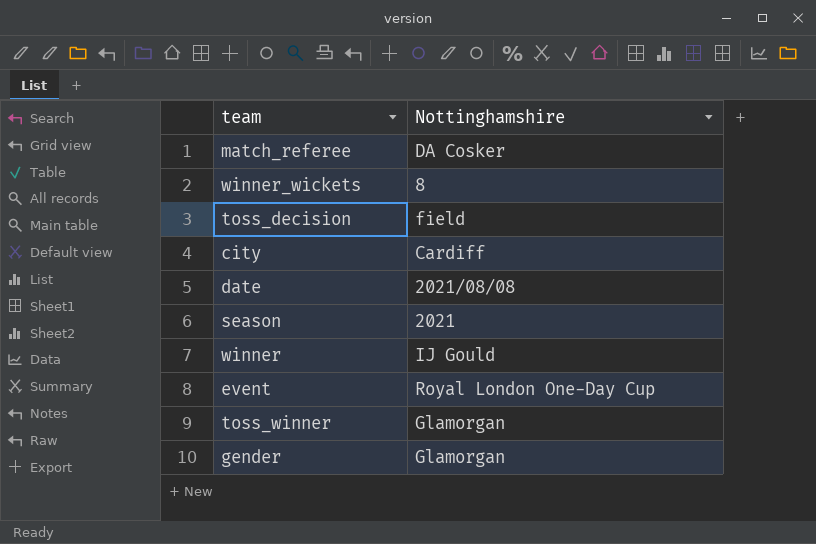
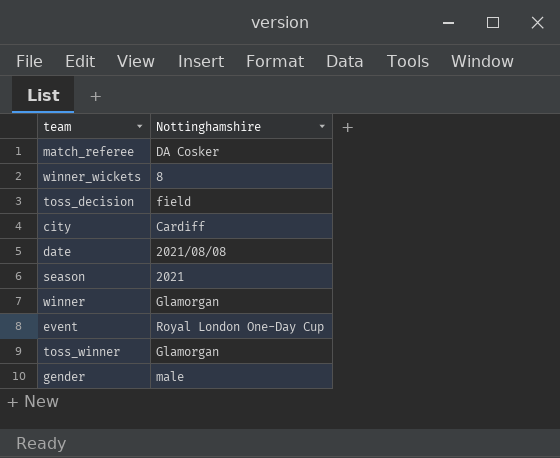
winner | Nottinghamshire: IJ Gould -> Glamorgan
gender | Nottinghamshire: Glamorgan -> male

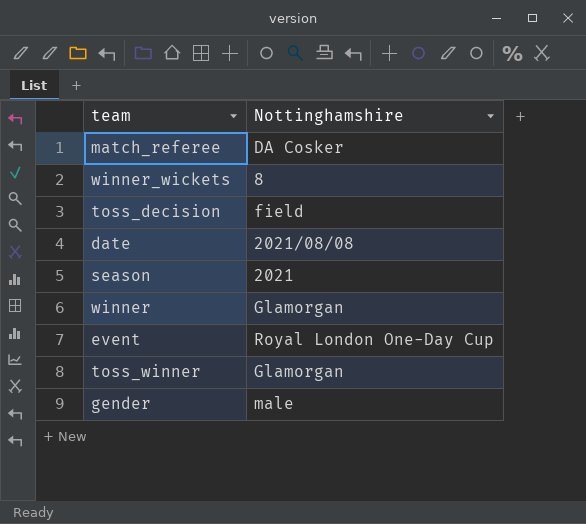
row city: Cardiff -> none

